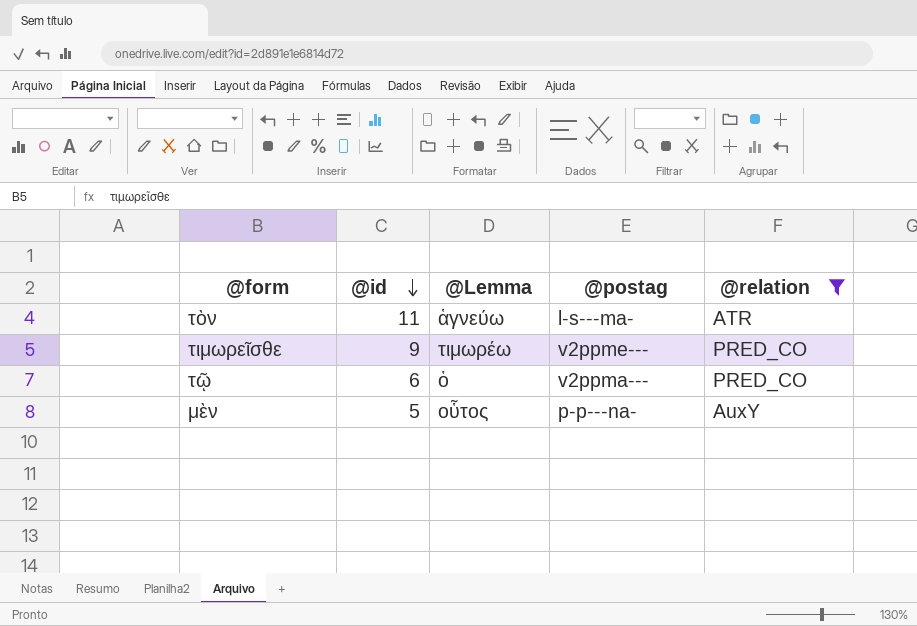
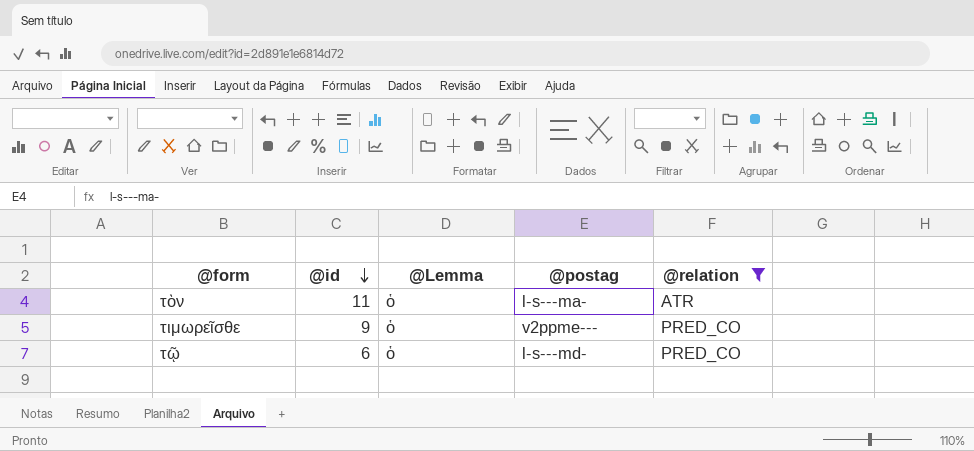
row μὲν: 5 | οὗτος | p-p---na- | AuxY -> none
τὸν | @Lemma: ἁγνεύω -> ὁ
τιμωρεῖσθε | @Lemma: τιμωρέω -> ὁ
τῷ | @postag: v2ppma--- -> l-s---md-

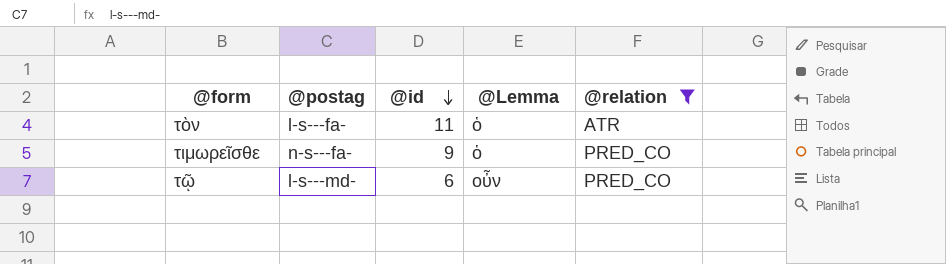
column @postag | position: 4 -> 2
τὸν | @postag: l-s---ma- -> l-s---fa-
τιμωρεῖσθε | @postag: v2ppme--- -> n-s---fa-
τῷ | @Lemma: ὁ -> οὖν

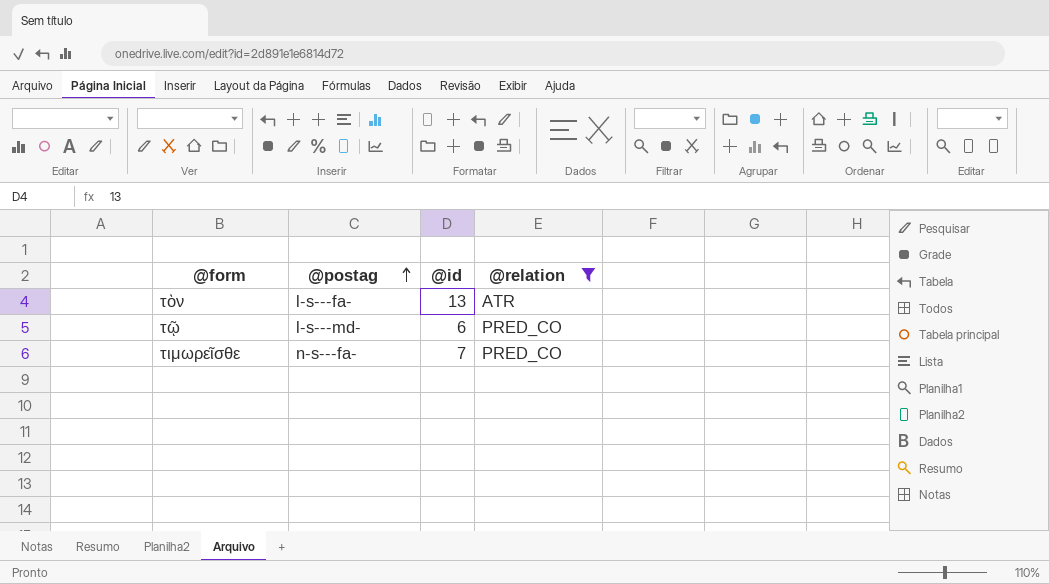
row order: @id descending -> @postag ascending
column @Lemma | position: 4 -> none
τὸν | @id: 11 -> 13
τιμωρεῖσθε | @id: 9 -> 7

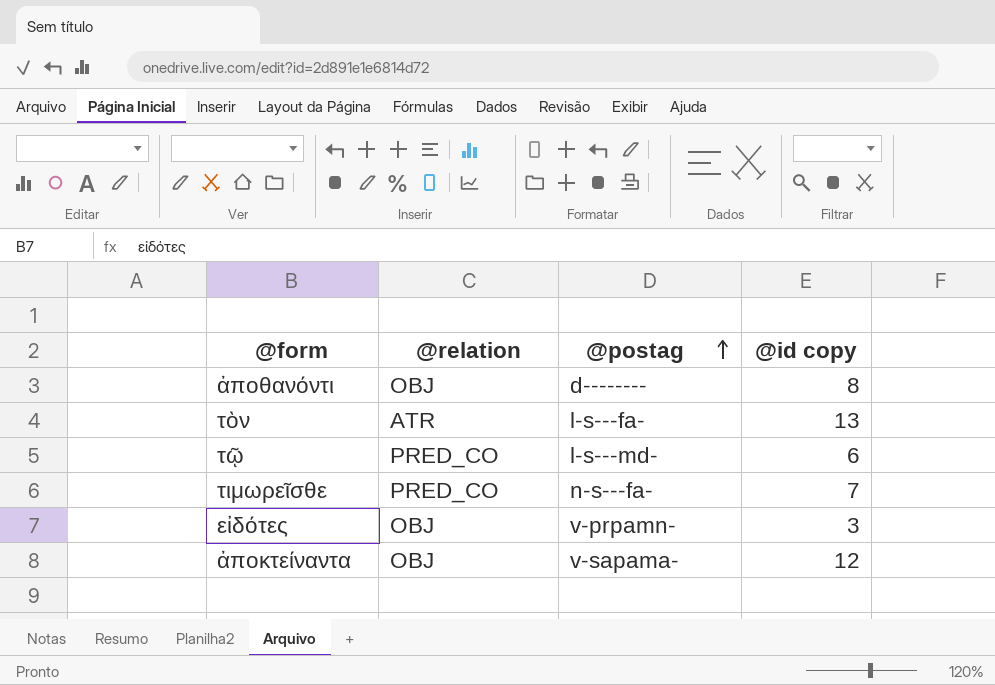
filter: @relation != OBJ -> none
column @relation | position: 4 -> 2
column name: @id -> @id copy

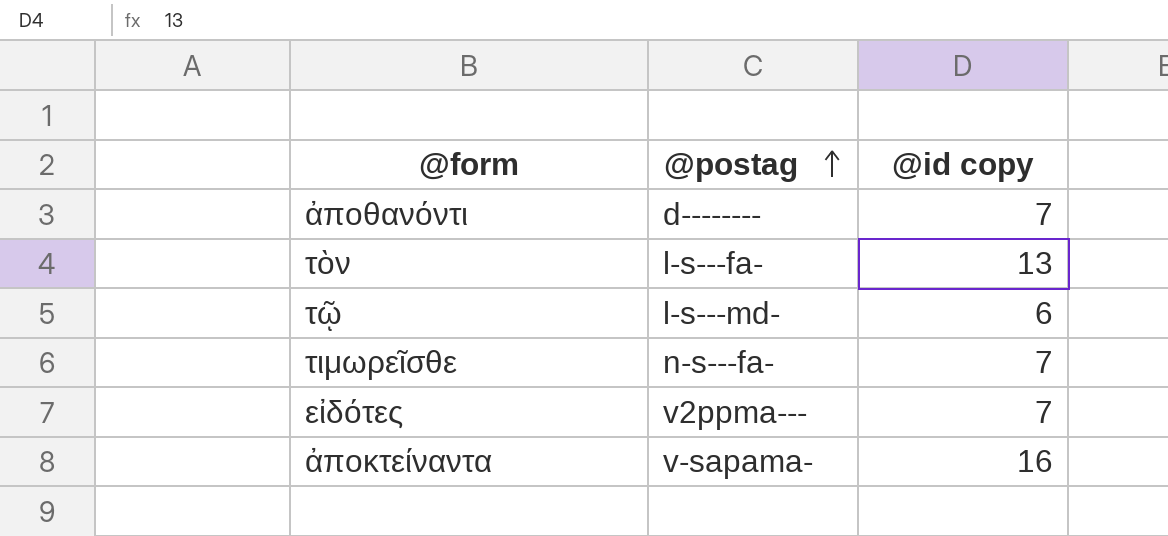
column @relation | position: 2 -> none
ἀποθανόντι | @id copy: 8 -> 7
εἰδότες | @postag: v-prpamn- -> v2ppma---
εἰδότες | @id copy: 3 -> 7
ἀποκτείναντα | @id copy: 12 -> 16

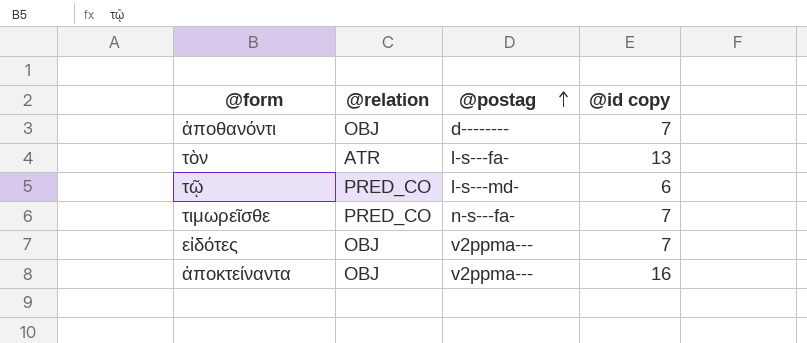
column @relation | position: none -> 2
ἀποκτείναντα | @postag: v-sapama- -> v2ppma---

